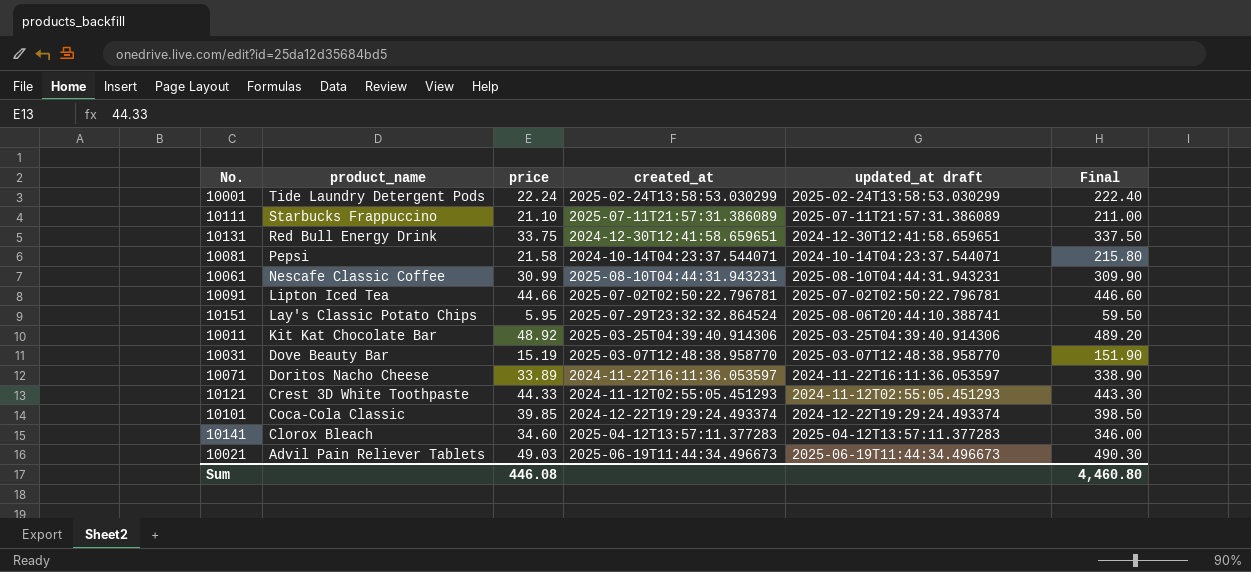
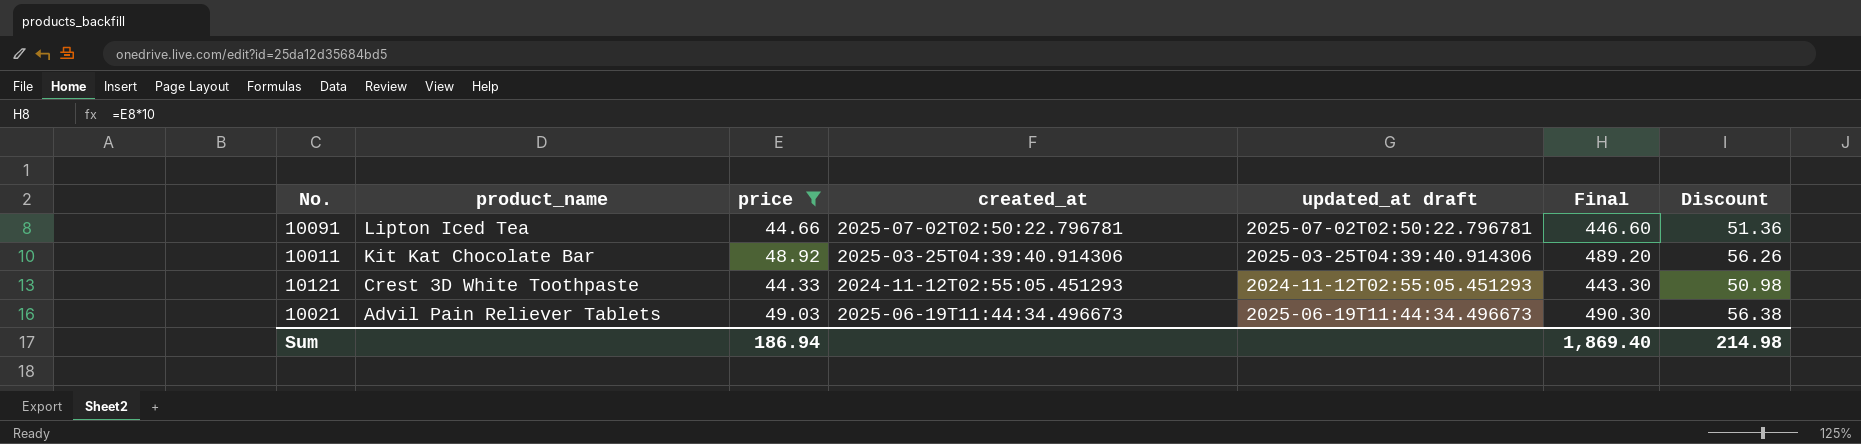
filter: none -> price >= 44.33
column Discount | formula: none -> [price] * 1.15
Sum | price: 446.08 -> 186.94
Sum | Final: 4,460.80 -> 1,869.40

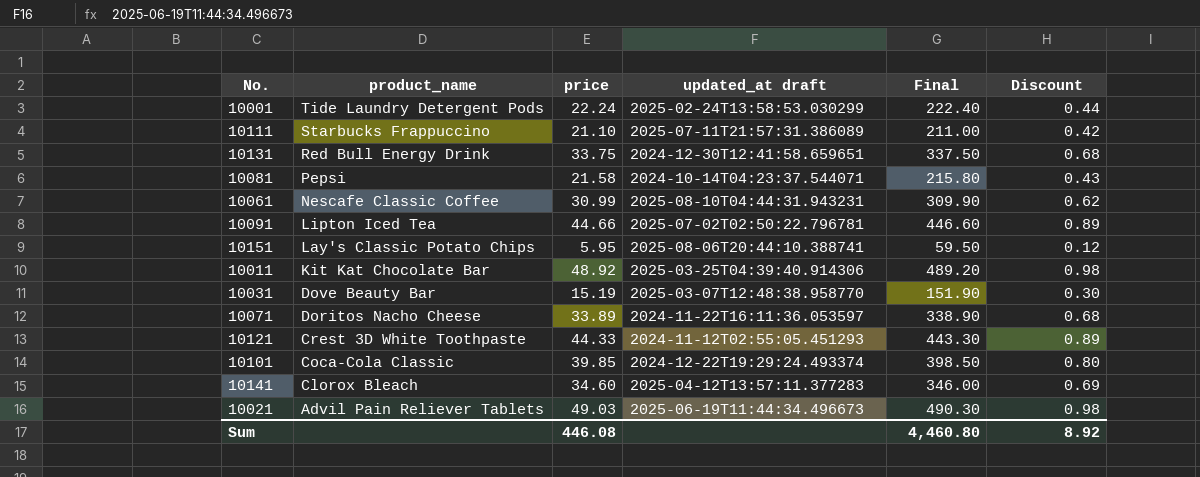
filter: price >= 44.33 -> none
column created_at | position: 4 -> none
column Discount | formula: [price] * 1.15 -> [price] * 0.02
Sum | price: 186.94 -> 446.08
Sum | Final: 1,869.40 -> 4,460.80
Sum | Discount: 214.98 -> 8.92

